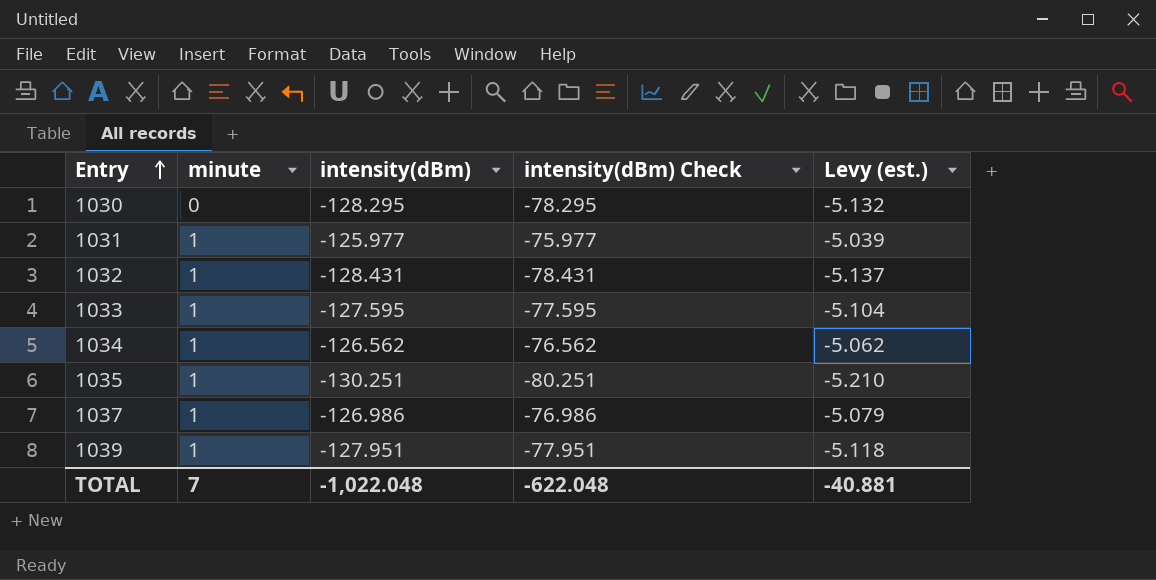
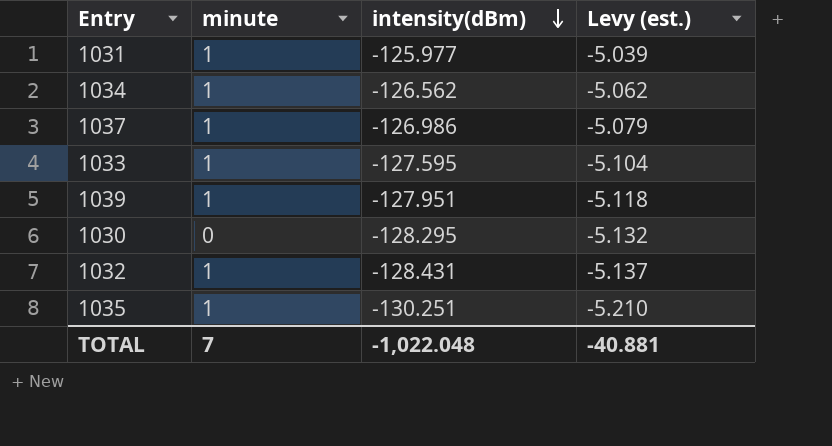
row order: Entry ascending -> intensity(dBm) descending
column intensity(dBm) Check | formula: [intensity(dBm)] + 50 -> none

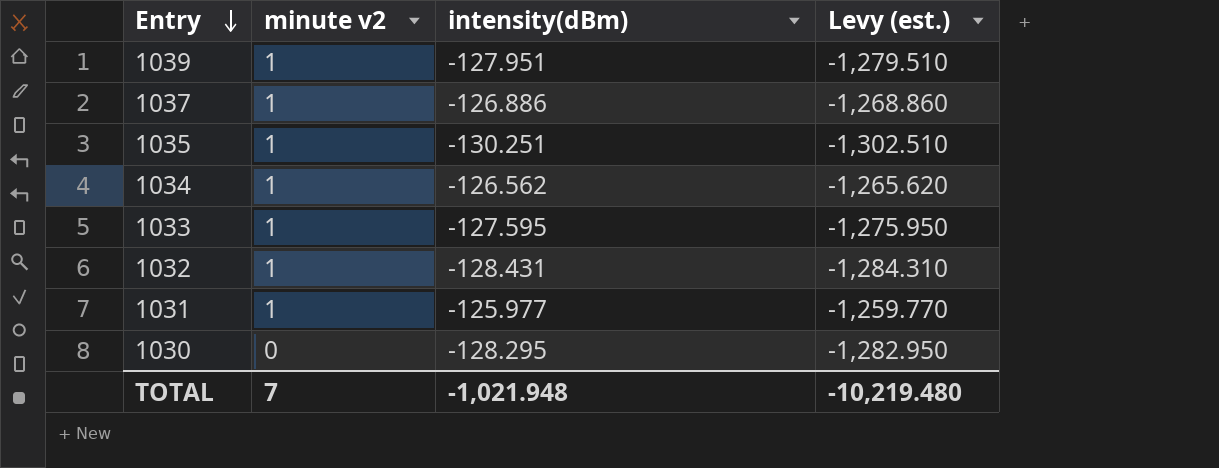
row order: intensity(dBm) descending -> Entry descending
column name: minute -> minute v2
column Levy (est.) | formula: [intensity(dBm)] * 0.04 -> [intensity(dBm)] * 10
1037 | intensity(dBm): -126.986 -> -126.886
TOTAL | intensity(dBm): -1,022.048 -> -1,021.948
TOTAL | Levy (est.): -40.881 -> -10,219.480

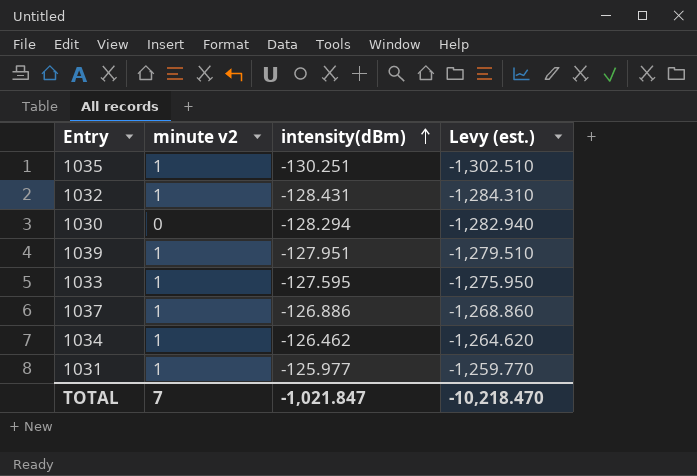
row order: Entry descending -> intensity(dBm) ascending
1030 | intensity(dBm): -128.295 -> -128.294
1030 | Levy (est.): -1,282.950 -> -1,282.940
1034 | intensity(dBm): -126.562 -> -126.462
1034 | Levy (est.): -1,265.620 -> -1,264.620
TOTAL | intensity(dBm): -1,021.948 -> -1,021.847
TOTAL | Levy (est.): -10,219.480 -> -10,218.470

